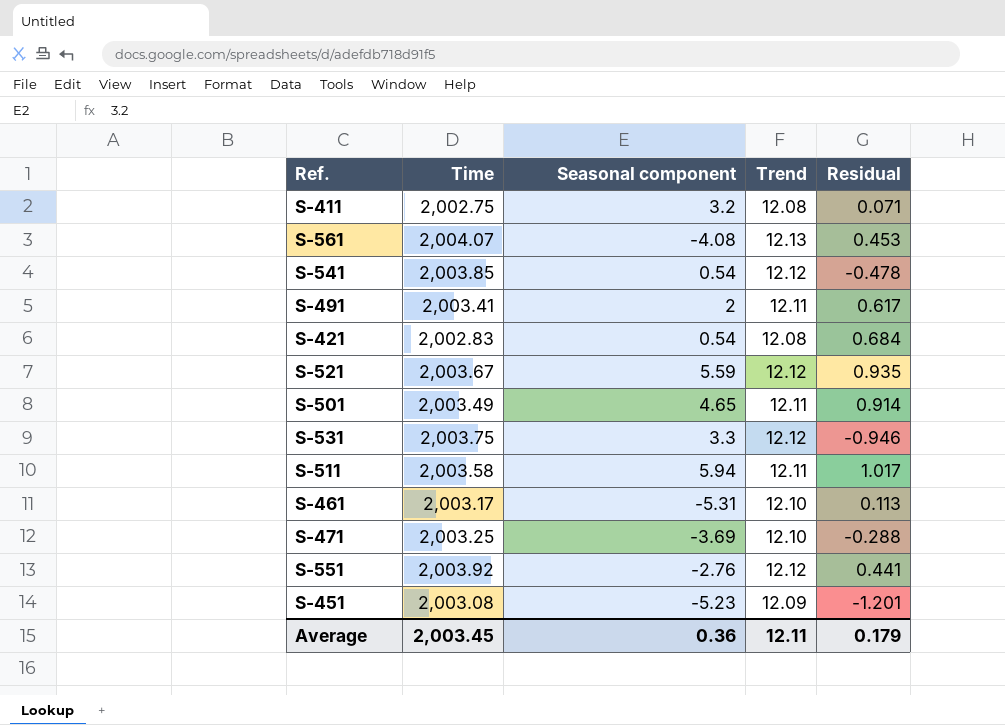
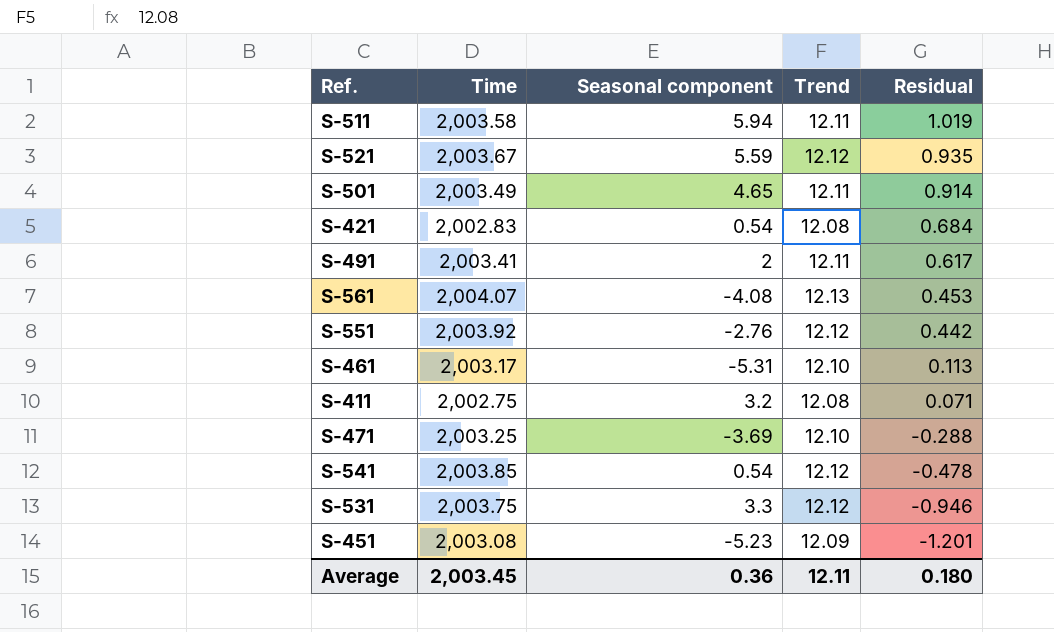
row order: none -> Residual descending
S-511 | Residual: 1.017 -> 1.019
S-551 | Residual: 0.441 -> 0.442
Average | Residual: 0.179 -> 0.180

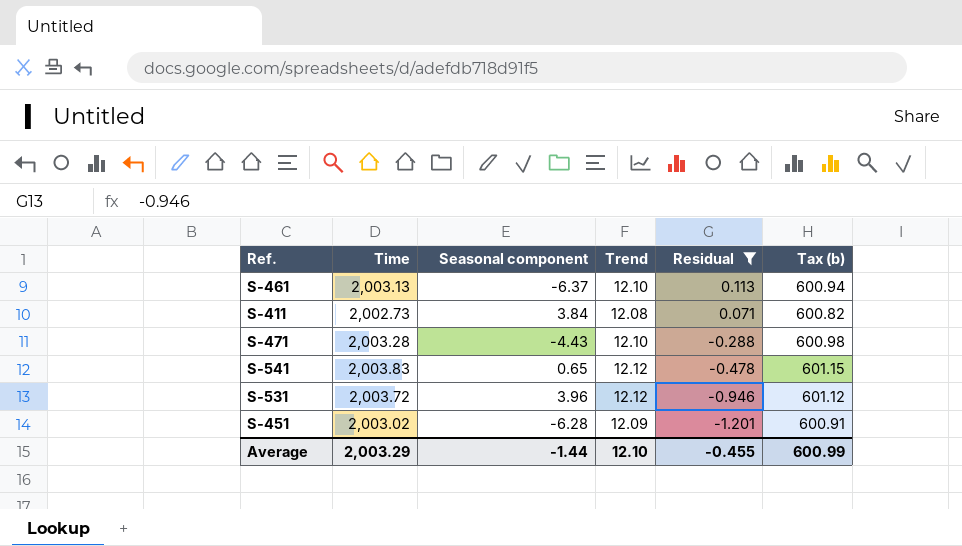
filter: none -> Residual <= 0.113
column Tax (b) | formula: none -> [Time] * 0.3
S-461 | Time: 2,003.17 -> 2,003.13
S-461 | Seasonal component: -5.31 -> -6.37
S-411 | Time: 2,002.75 -> 2,002.73
S-411 | Seasonal component: 3.2 -> 3.84
S-471 | Time: 2,003.25 -> 2,003.28
S-471 | Seasonal component: -3.69 -> -4.43
S-541 | Time: 2,003.85 -> 2,003.83
S-541 | Seasonal component: 0.54 -> 0.65
S-531 | Time: 2,003.75 -> 2,003.72
S-531 | Seasonal component: 3.3 -> 3.96
S-451 | Time: 2,003.08 -> 2,003.02
S-451 | Seasonal component: -5.23 -> -6.28
Average | Time: 2,003.45 -> 2,003.29
Average | Seasonal component: 0.36 -> -1.44
Average | Trend: 12.11 -> 12.10
Average | Residual: 0.180 -> -0.455

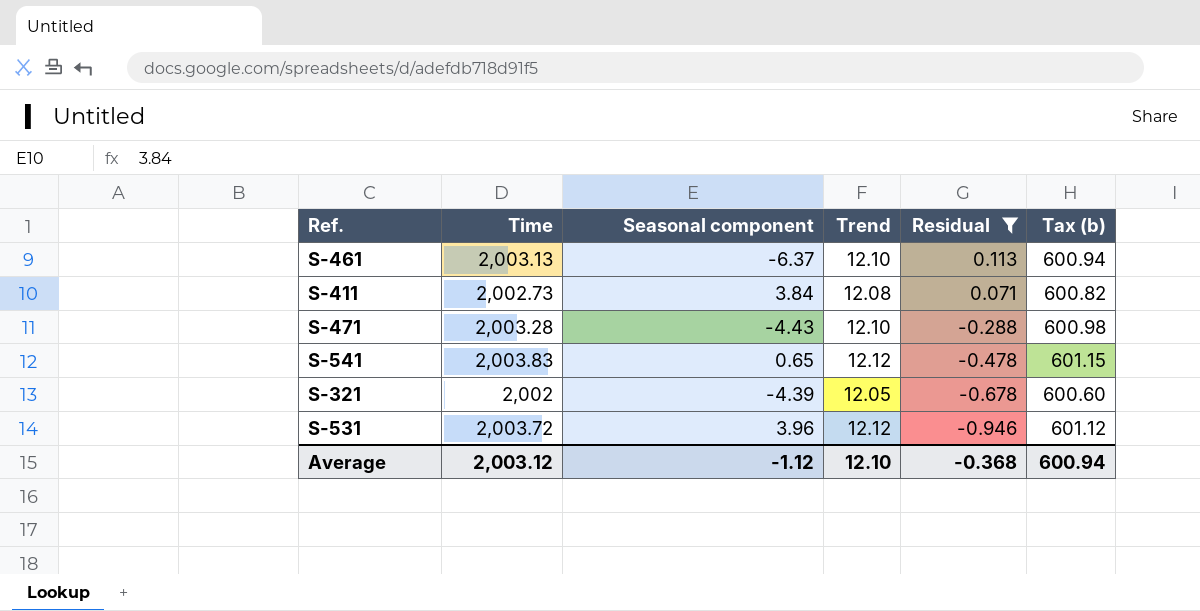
row S-451: 2,003.02 | -6.28 | 12.09 | -1.201 | 600.91 -> none
row S-321: none -> 2,002 | -4.39 | 12.05 | -0.678 | 600.60
Average | Time: 2,003.29 -> 2,003.12
Average | Seasonal component: -1.44 -> -1.12
Average | Residual: -0.455 -> -0.368
Average | Tax (b): 600.99 -> 600.94

